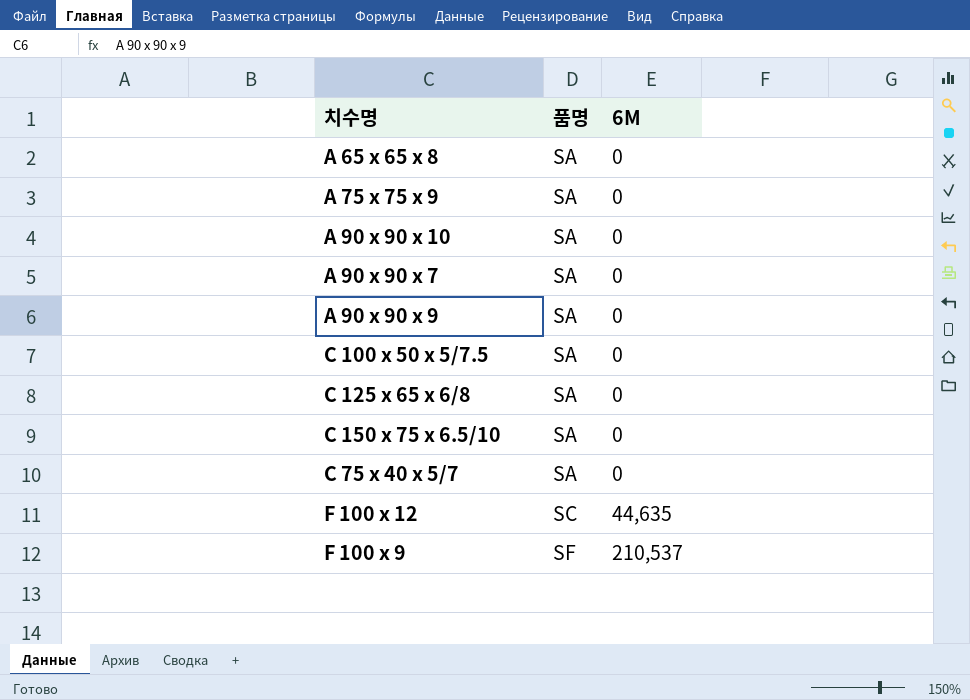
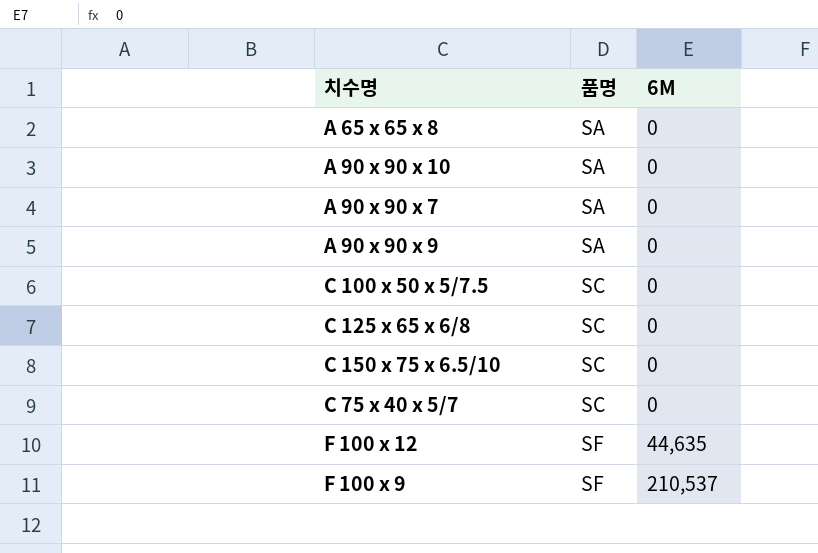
row A 75 x 75 x 9: SA | 0 -> none
C 100 x 50 x 5/7.5 | 품명: SA -> SC
C 125 x 65 x 6/8 | 품명: SA -> SC
C 150 x 75 x 6.5/10 | 품명: SA -> SC
C 75 x 40 x 5/7 | 품명: SA -> SC
F 100 x 12 | 품명: SC -> SF

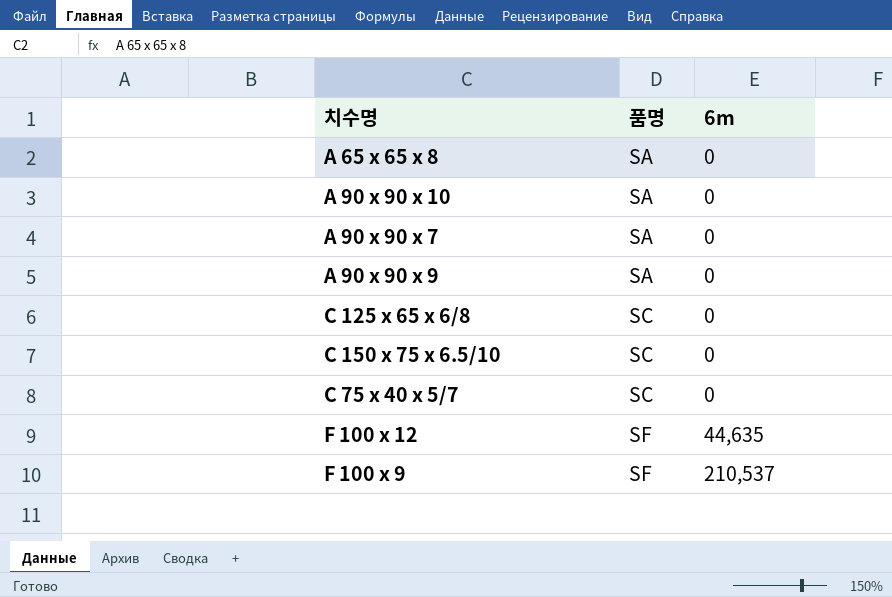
column name: 6M -> 6m
row C 100 x 50 x 5/7.5: SC | 0 -> none

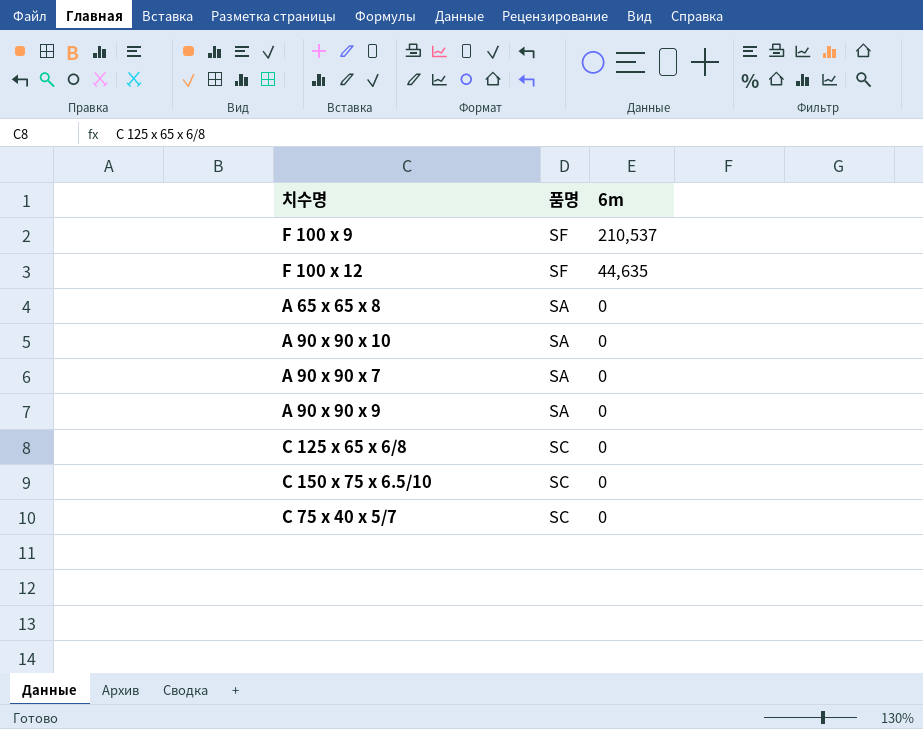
row order: 품명 ascending -> 6m descending

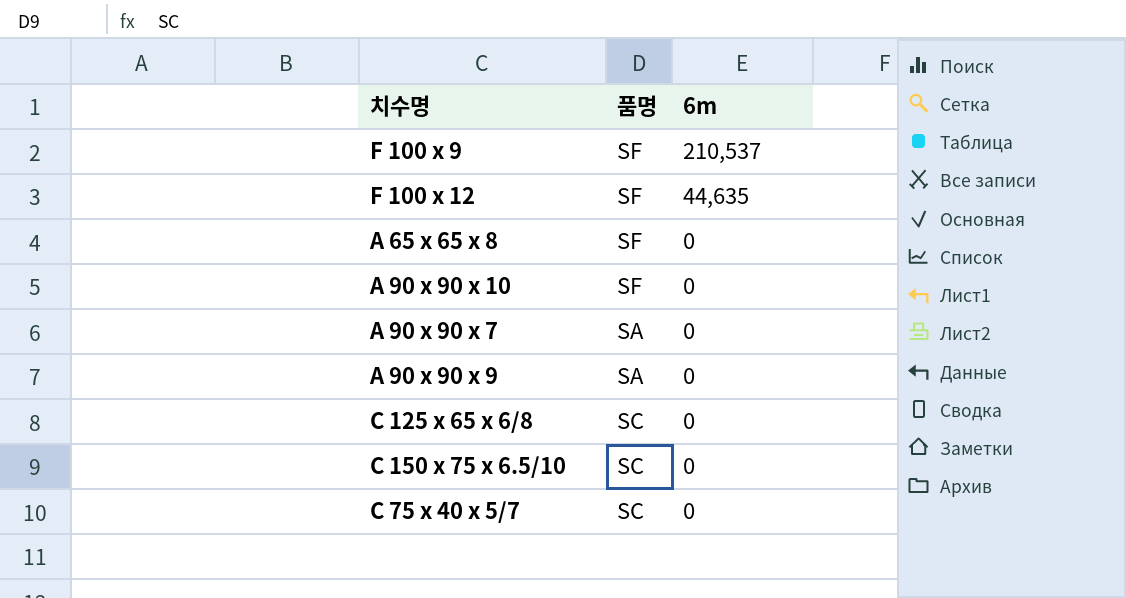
A 65 x 65 x 8 | 품명: SA -> SF
A 90 x 90 x 10 | 품명: SA -> SF

